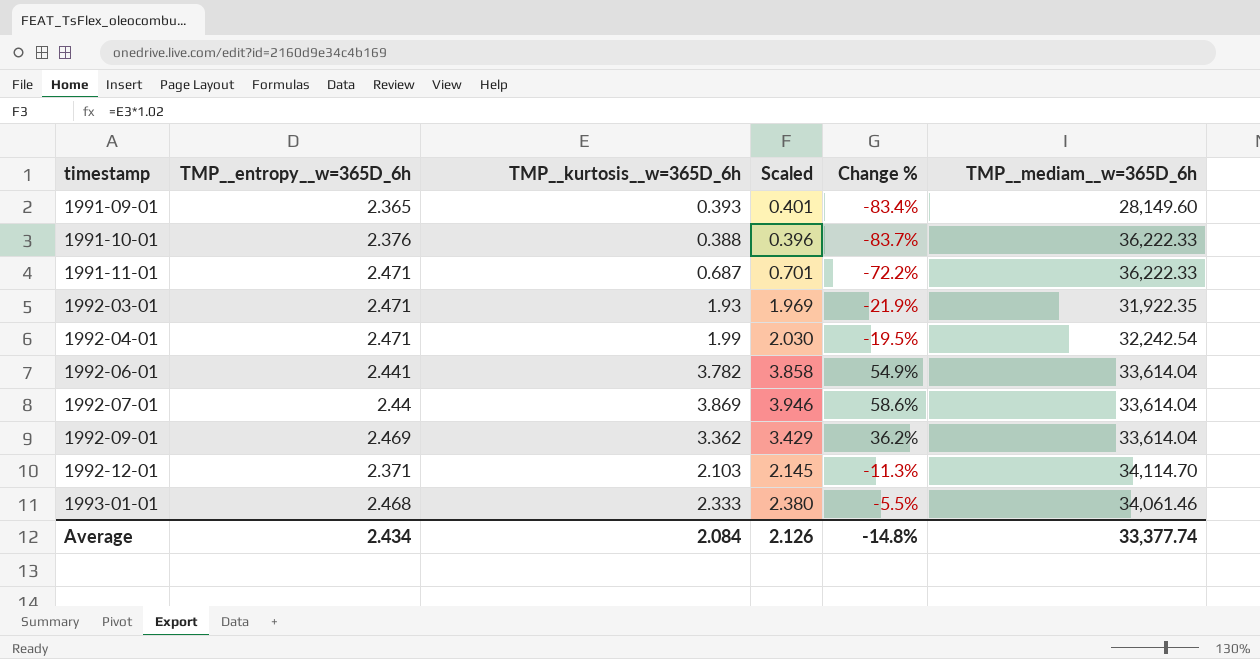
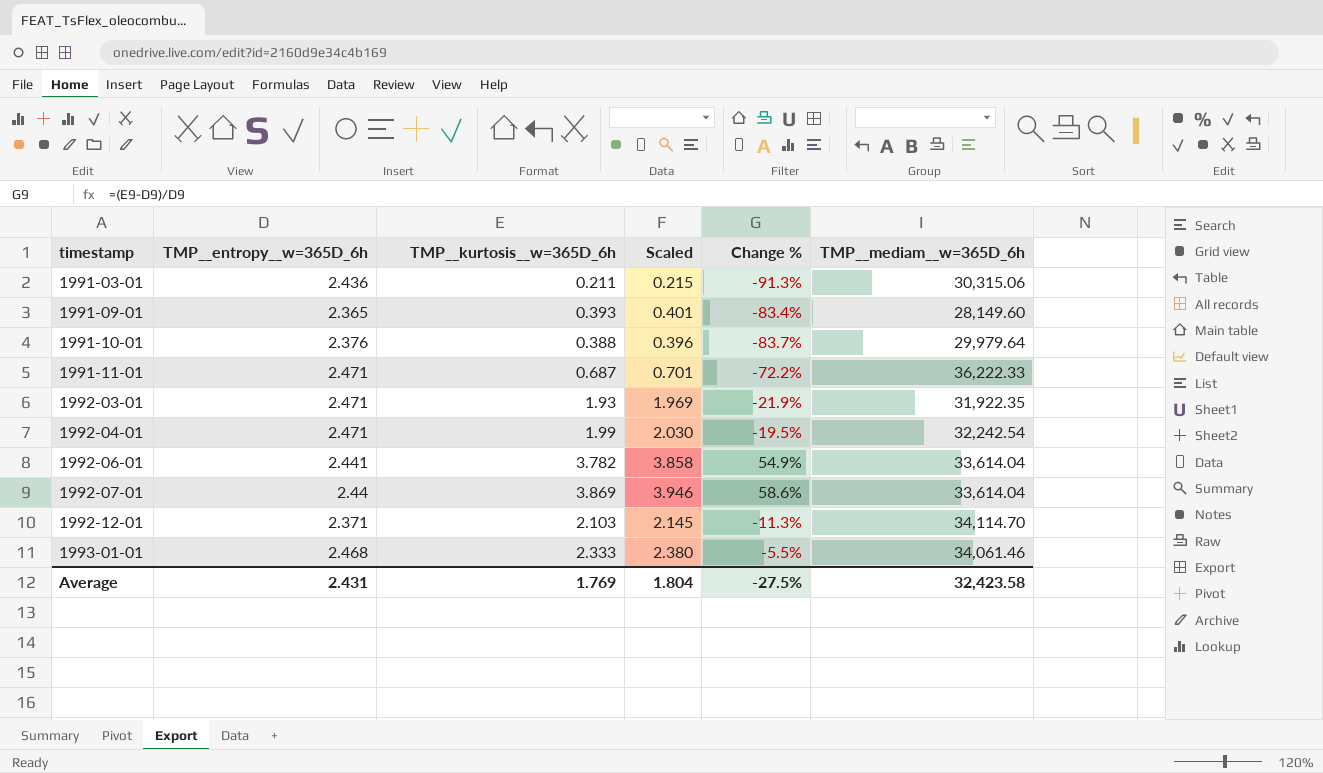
row 1992-09-01: 2.469 | 3.362 | 3.429 | 36.2% | 33,614.04 -> none
row 1991-03-01: none -> 2.436 | 0.211 | 0.215 | -91.3% | 30,315.06
1991-10-01 | TMP__mediam__w=365D_6h: 36,222.33 -> 29,979.64
Average | TMP__entropy__w=365D_6h: 2.434 -> 2.431
Average | TMP__kurtosis__w=365D_6h: 2.084 -> 1.769
Average | Scaled: 2.126 -> 1.804
Average | Change %: -14.8% -> -27.5%
Average | TMP__mediam__w=365D_6h: 33,377.74 -> 32,423.58

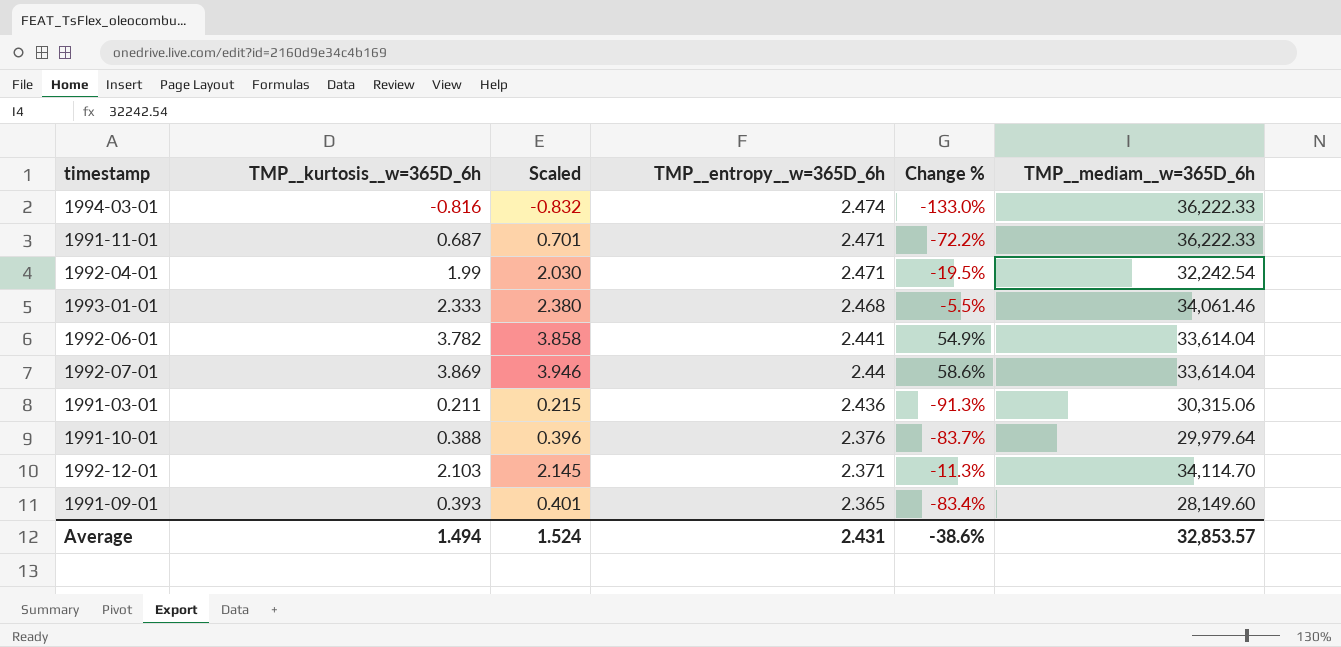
row order: timestamp ascending -> TMP__entropy__w=365D_6h descending
column TMP__entropy__w=365D_6h | position: 2 -> 4
row 1992-03-01: 2.471 | 1.93 | 1.969 | -21.9% | 31,922.35 -> none
row 1994-03-01: none -> -0.816 | -0.832 | 2.474 | -133.0% | 36,222.33
Average | TMP__kurtosis__w=365D_6h: 1.769 -> 1.494
Average | Scaled: 1.804 -> 1.524
Average | Change %: -27.5% -> -38.6%
Average | TMP__mediam__w=365D_6h: 32,423.58 -> 32,853.57

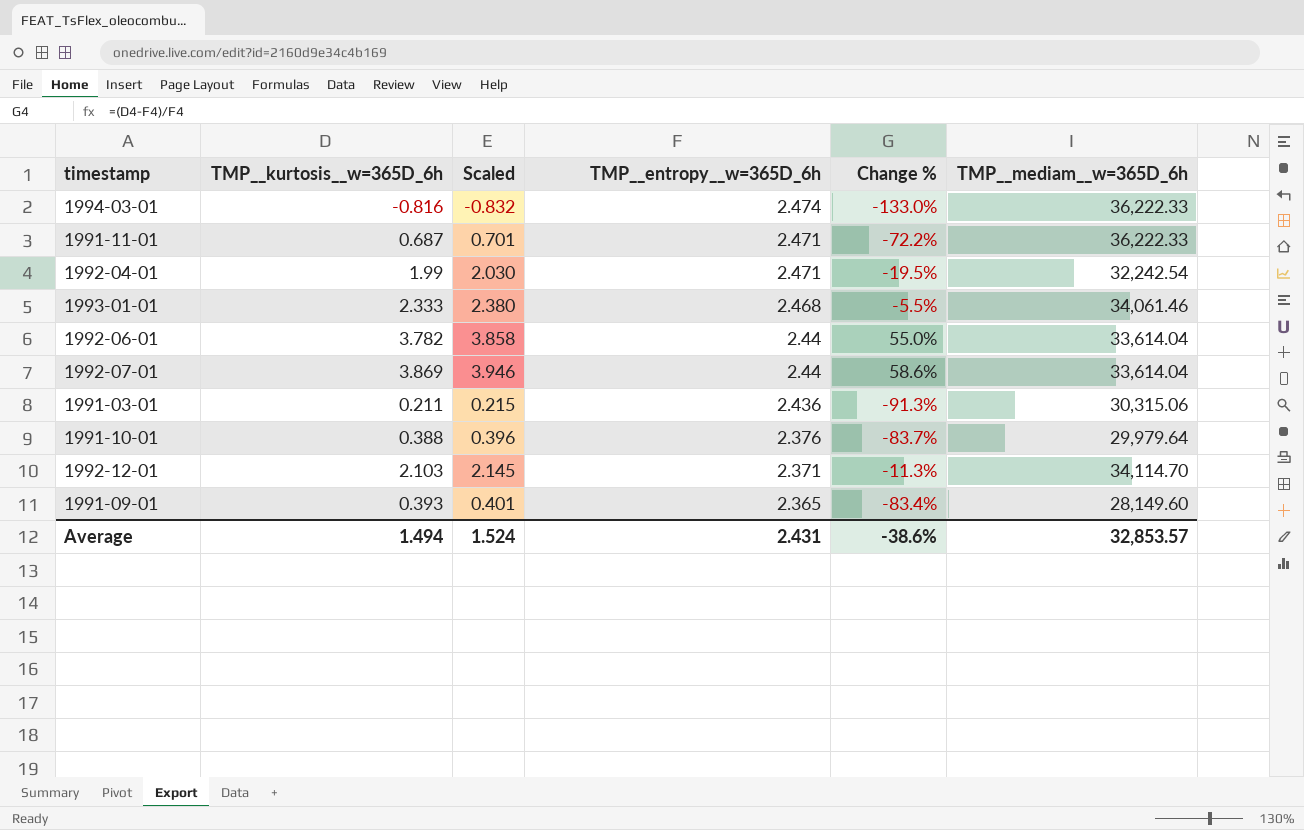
1992-06-01 | TMP__entropy__w=365D_6h: 2.441 -> 2.44
1992-06-01 | Change %: 54.9% -> 55.0%

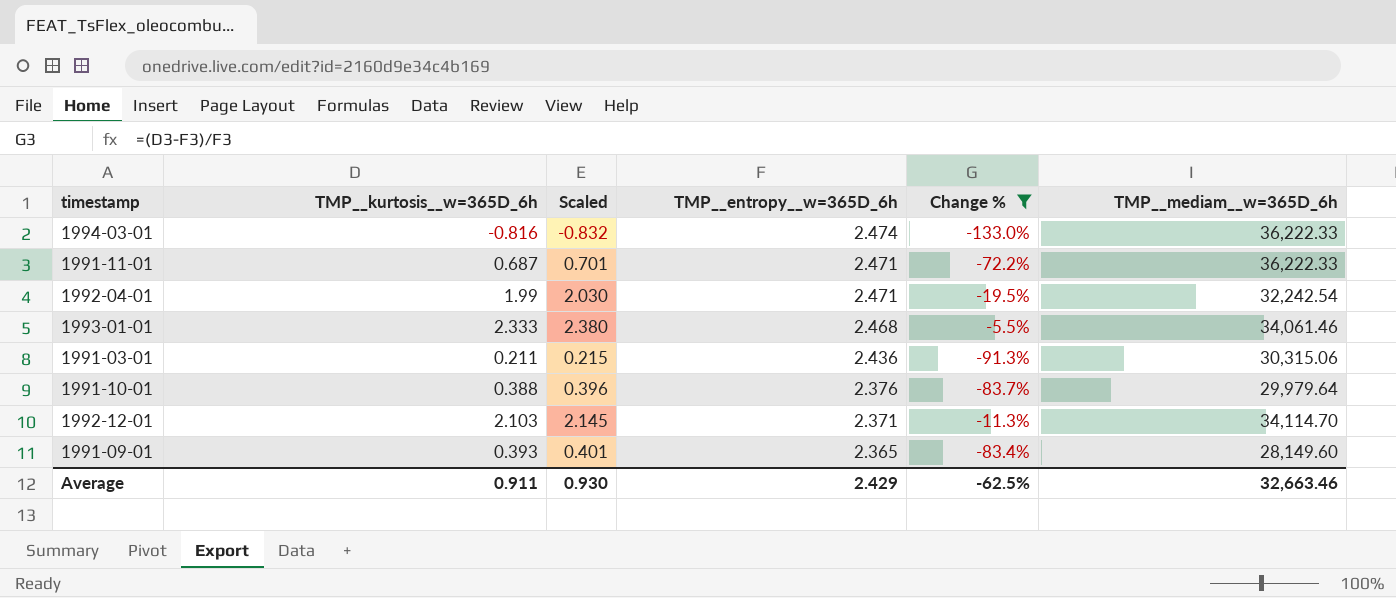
filter: none -> Change % <= -5.5%
Average | TMP__kurtosis__w=365D_6h: 1.494 -> 0.911
Average | Scaled: 1.524 -> 0.930
Average | TMP__entropy__w=365D_6h: 2.431 -> 2.429
Average | Change %: -38.6% -> -62.5%
Average | TMP__mediam__w=365D_6h: 32,853.57 -> 32,663.46

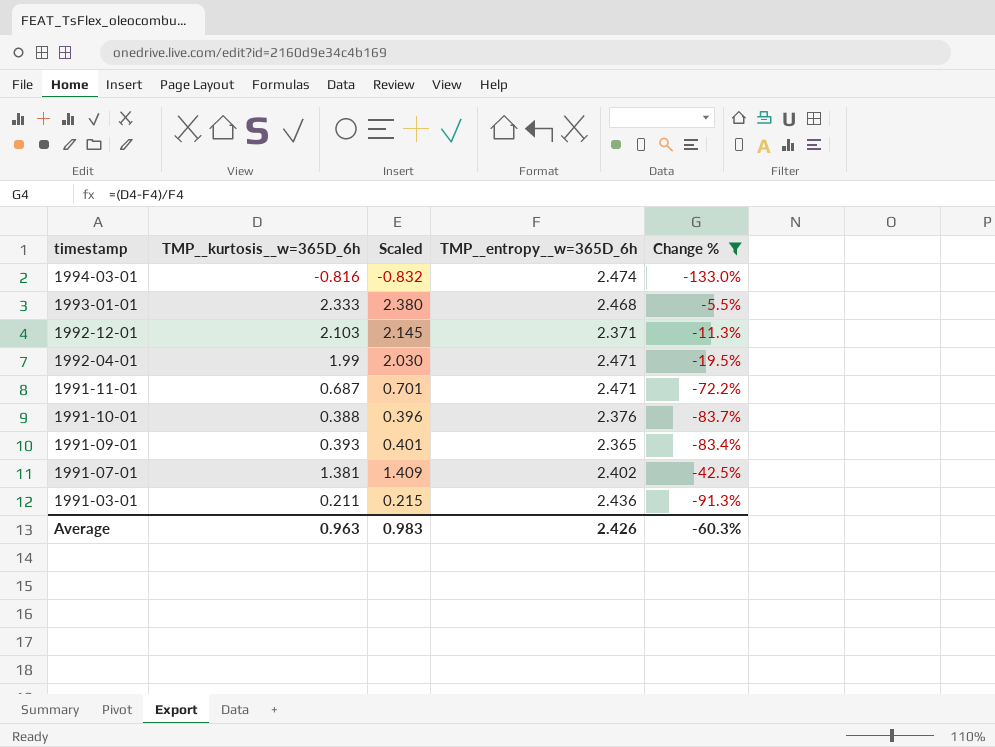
row order: TMP__entropy__w=365D_6h descending -> timestamp descending
column TMP__mediam__w=365D_6h | position: 6 -> none
row 1991-07-01: none -> 1.381 | 1.409 | 2.402 | -42.5%
Average | TMP__kurtosis__w=365D_6h: 0.911 -> 0.963
Average | Scaled: 0.930 -> 0.983
Average | TMP__entropy__w=365D_6h: 2.429 -> 2.426
Average | Change %: -62.5% -> -60.3%

